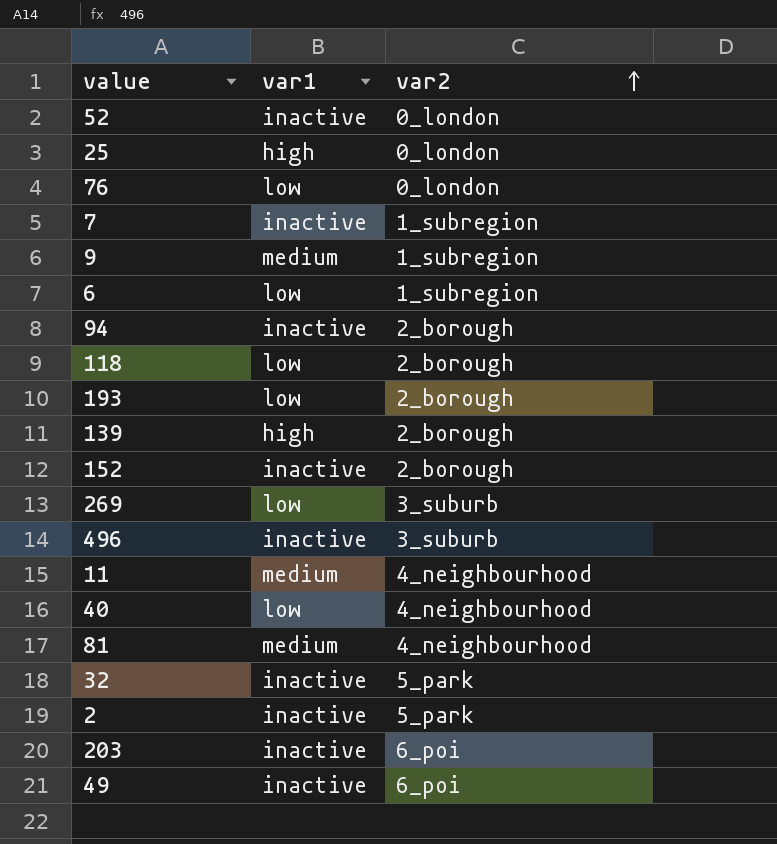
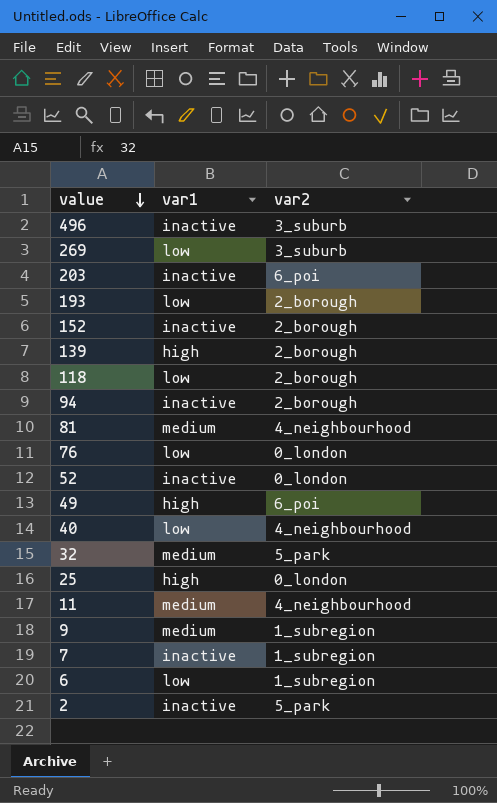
row order: var2 ascending -> value descending
49 | var1: inactive -> high
32 | var1: inactive -> medium

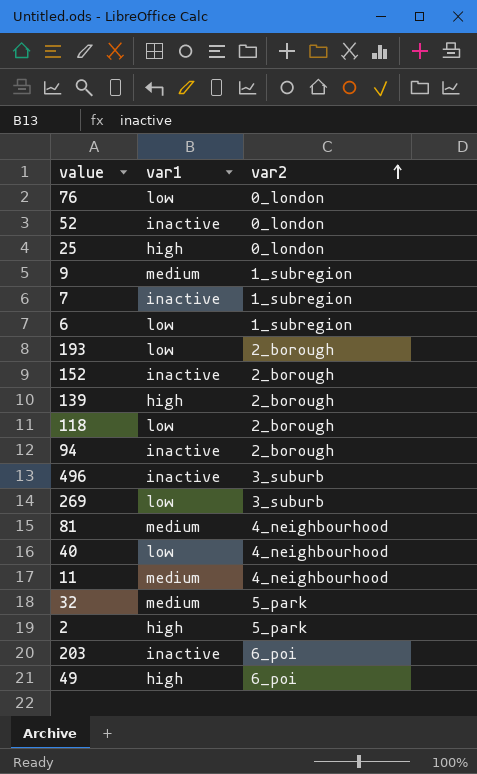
row order: value descending -> var2 ascending
2 | var1: inactive -> high

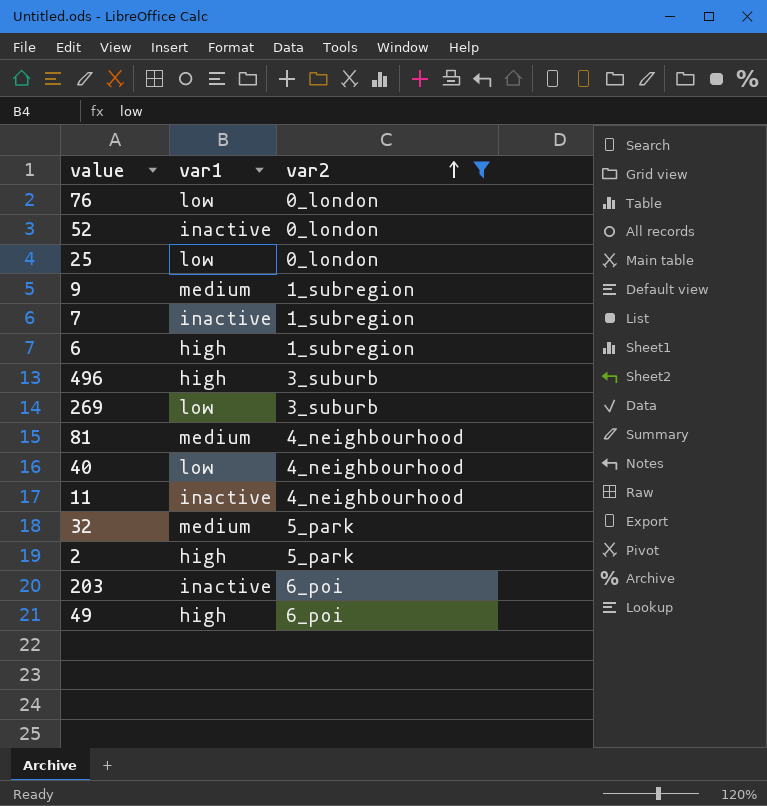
filter: none -> var2 != 2_borough
25 | var1: high -> low
6 | var1: low -> high
496 | var1: inactive -> high
11 | var1: medium -> inactive

